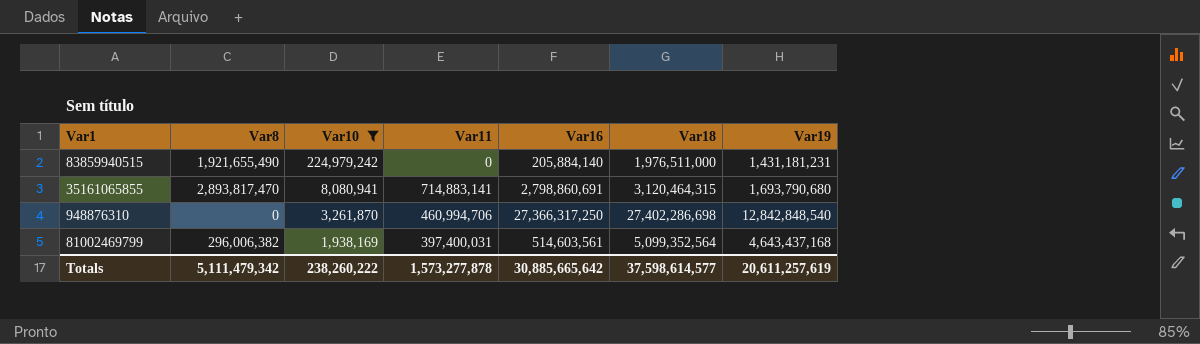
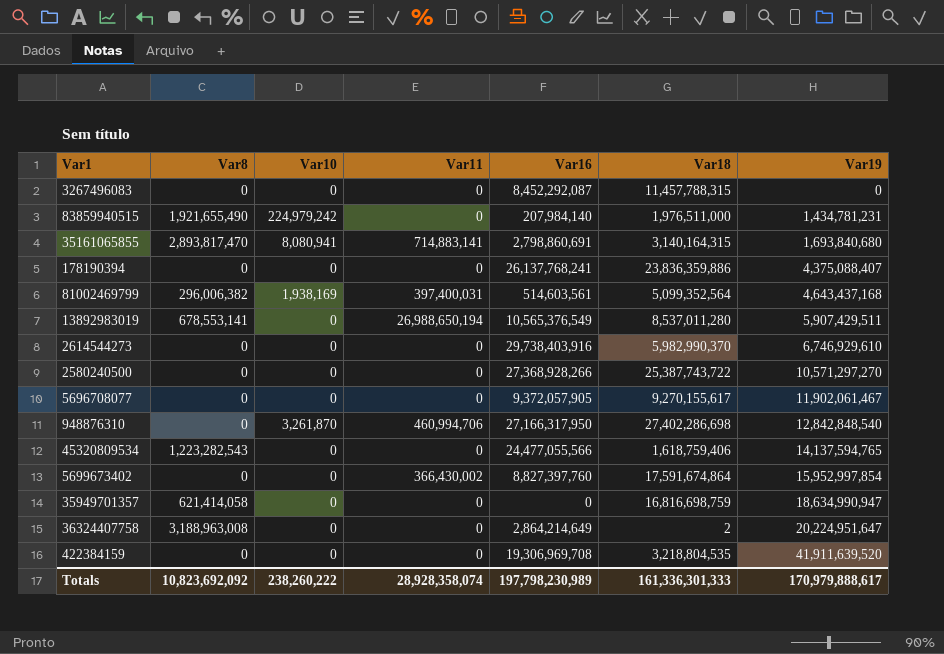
filter: Var10 != 0 -> none
row order: Var10 descending -> Var19 ascending
83859940515 | Var16: 205,884,140 -> 207,984,140
83859940515 | Var19: 1,431,181,231 -> 1,434,781,231
35161065855 | Var18: 3,120,464,315 -> 3,140,164,315
35161065855 | Var19: 1,693,790,680 -> 1,693,840,680
948876310 | Var16: 27,366,317,250 -> 27,166,317,950
Totals | Var8: 5,111,479,342 -> 10,823,692,092
Totals | Var11: 1,573,277,878 -> 28,928,358,074
Totals | Var16: 30,885,665,642 -> 197,798,230,989
Totals | Var18: 37,598,614,577 -> 161,336,301,333
Totals | Var19: 20,611,257,619 -> 170,979,888,617

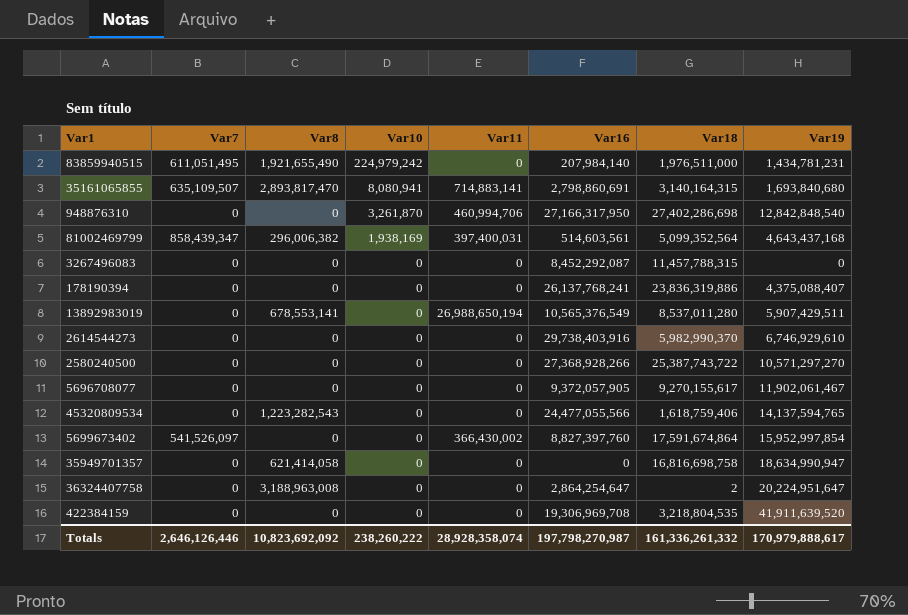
row order: Var19 ascending -> Var10 descending
column Var7 | position: none -> 2
178190394 | Var18: 23,836,359,886 -> 23,836,319,886
35949701357 | Var18: 16,816,698,759 -> 16,816,698,758
36324407758 | Var16: 2,864,214,649 -> 2,864,254,647
Totals | Var16: 197,798,230,989 -> 197,798,270,987
Totals | Var18: 161,336,301,333 -> 161,336,261,332

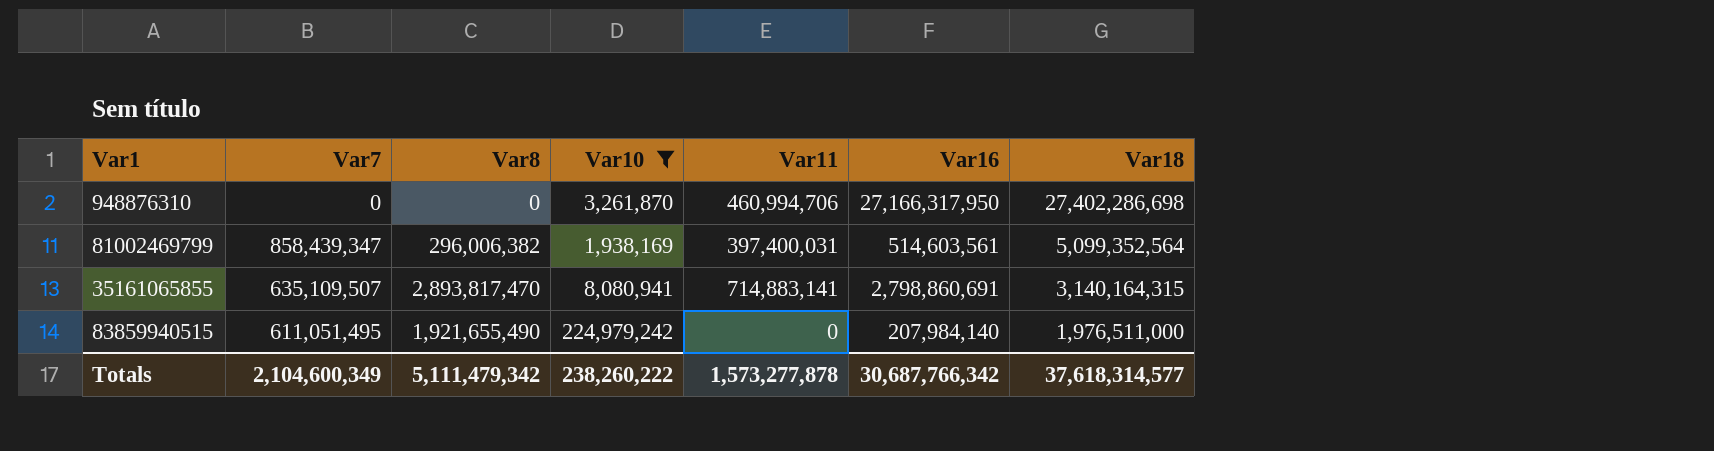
filter: none -> Var10 != 0
row order: Var10 descending -> Var18 descending
column Var19 | position: 8 -> none
Totals | Var7: 2,646,126,446 -> 2,104,600,349
Totals | Var8: 10,823,692,092 -> 5,111,479,342
Totals | Var11: 28,928,358,074 -> 1,573,277,878
Totals | Var16: 197,798,270,987 -> 30,687,766,342
Totals | Var18: 161,336,261,332 -> 37,618,314,577

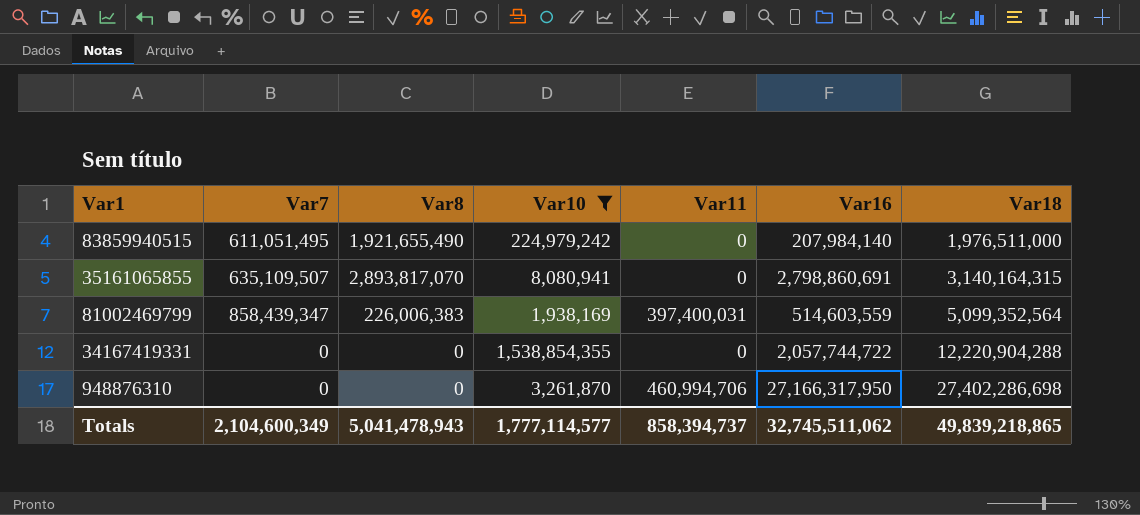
row order: Var18 descending -> Var18 ascending
35161065855 | Var8: 2,893,817,470 -> 2,893,817,070
35161065855 | Var11: 714,883,141 -> 0
81002469799 | Var8: 296,006,382 -> 226,006,383
81002469799 | Var16: 514,603,561 -> 514,603,559
row 34167419331: none -> 0 | 0 | 1,538,854,355 | 0 | 2,057,744,722 | 12,220,904,288
Totals | Var8: 5,111,479,342 -> 5,041,478,943
Totals | Var10: 238,260,222 -> 1,777,114,577
Totals | Var11: 1,573,277,878 -> 858,394,737
Totals | Var16: 30,687,766,342 -> 32,745,511,062
Totals | Var18: 37,618,314,577 -> 49,839,218,865

